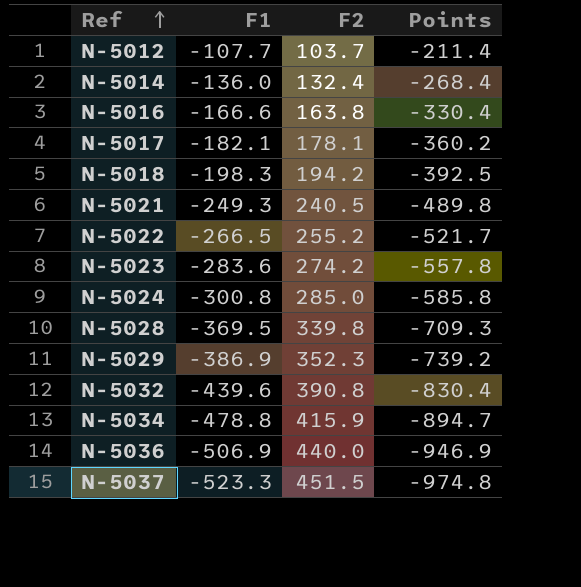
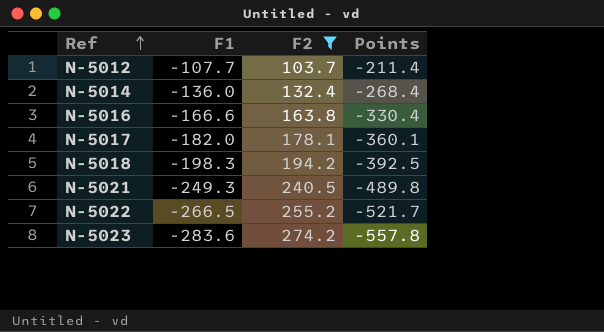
filter: none -> F2 <= 274.2
N-5017 | F1: -182.1 -> -182.0
N-5017 | Points: -360.2 -> -360.1

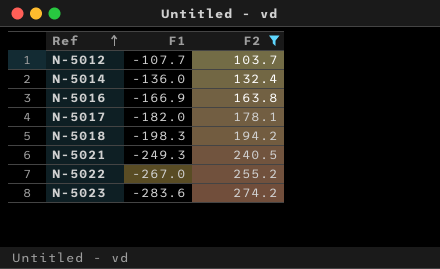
column Points | formula: [F1] - [F2] -> none
N-5016 | F1: -166.6 -> -166.9
N-5022 | F1: -266.5 -> -267.0

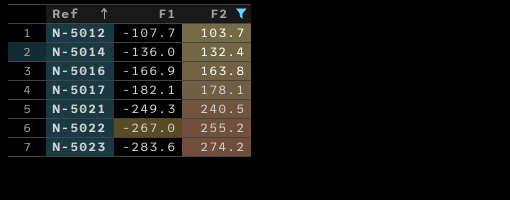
row N-5018: -198.3 | 194.2 -> none
N-5017 | F1: -182.0 -> -182.1

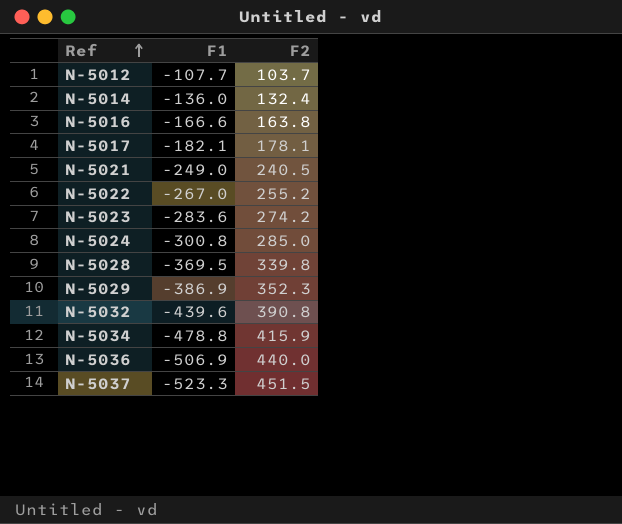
filter: F2 <= 274.2 -> none
N-5016 | F1: -166.9 -> -166.6
N-5021 | F1: -249.3 -> -249.0

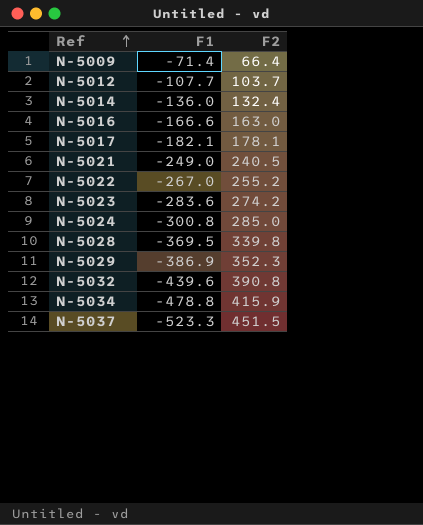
row N-5036: -506.9 | 440.0 -> none
row N-5009: none -> -71.4 | 66.4
N-5016 | F2: 163.8 -> 163.0

